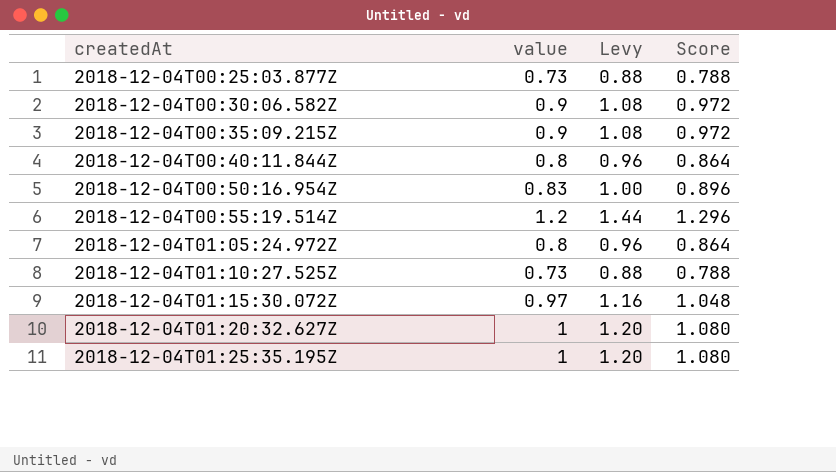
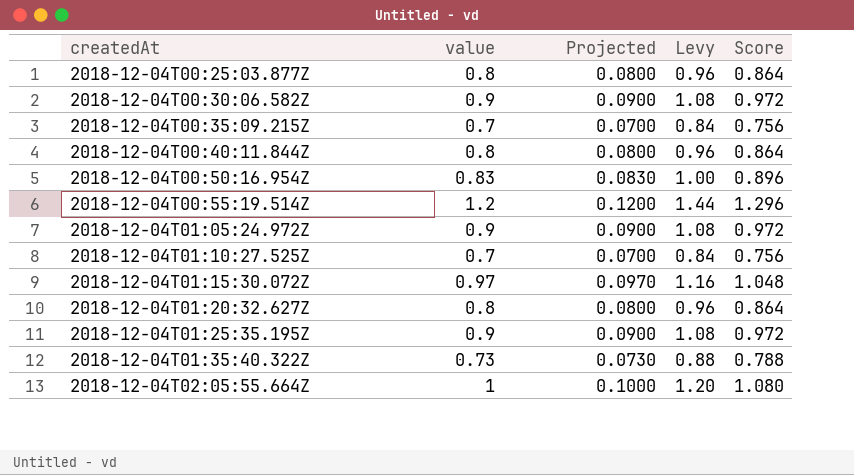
column Projected | formula: none -> [value] * 0.1
2018-12-04T00:25:03.877Z | value: 0.73 -> 0.8
2018-12-04T00:25:03.877Z | Levy: 0.88 -> 0.96
2018-12-04T00:25:03.877Z | Score: 0.788 -> 0.864
2018-12-04T00:35:09.215Z | value: 0.9 -> 0.7
2018-12-04T00:35:09.215Z | Levy: 1.08 -> 0.84
2018-12-04T00:35:09.215Z | Score: 0.972 -> 0.756
2018-12-04T01:05:24.972Z | value: 0.8 -> 0.9
2018-12-04T01:05:24.972Z | Levy: 0.96 -> 1.08
2018-12-04T01:05:24.972Z | Score: 0.864 -> 0.972
2018-12-04T01:10:27.525Z | value: 0.73 -> 0.7
2018-12-04T01:10:27.525Z | Levy: 0.88 -> 0.84
2018-12-04T01:10:27.525Z | Score: 0.788 -> 0.756
2018-12-04T01:20:32.627Z | value: 1 -> 0.8
2018-12-04T01:20:32.627Z | Levy: 1.20 -> 0.96
2018-12-04T01:20:32.627Z | Score: 1.080 -> 0.864
2018-12-04T01:25:35.195Z | value: 1 -> 0.9
2018-12-04T01:25:35.195Z | Levy: 1.20 -> 1.08
2018-12-04T01:25:35.195Z | Score: 1.080 -> 0.972
row 2018-12-04T01:35:40.322Z: none -> 0.73 | 0.0730 | 0.88 | 0.788
row 2018-12-04T02:05:55.664Z: none -> 1 | 0.1000 | 1.20 | 1.080

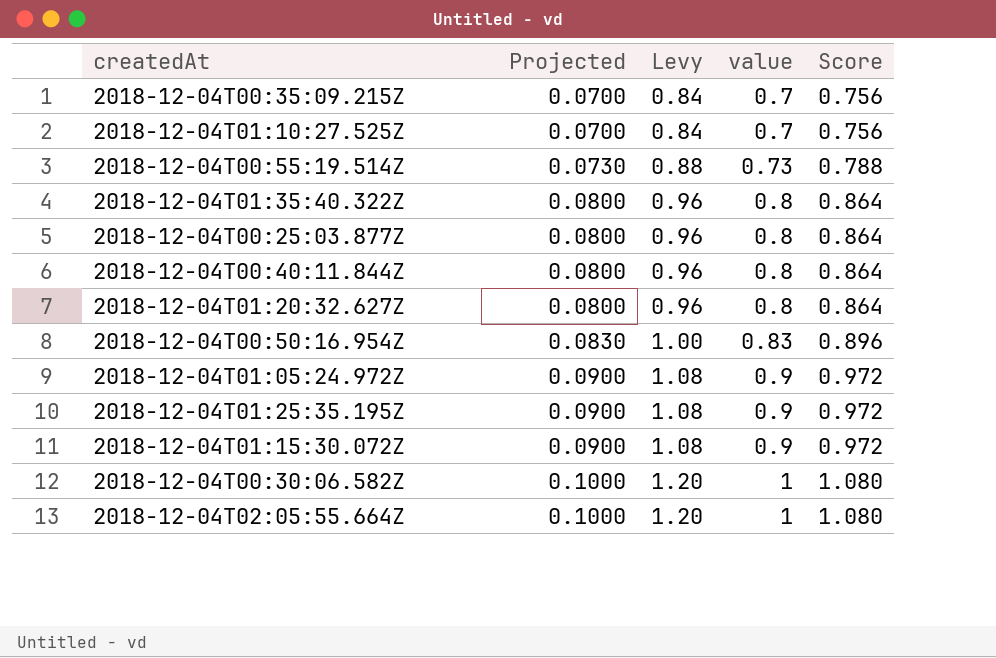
row order: createdAt ascending -> Projected ascending
column value | position: 2 -> 4
2018-12-04T00:55:19.514Z | Projected: 0.1200 -> 0.0730
2018-12-04T00:55:19.514Z | Levy: 1.44 -> 0.88
2018-12-04T00:55:19.514Z | value: 1.2 -> 0.73
2018-12-04T00:55:19.514Z | Score: 1.296 -> 0.788
2018-12-04T01:35:40.322Z | Projected: 0.0730 -> 0.0800
2018-12-04T01:35:40.322Z | Levy: 0.88 -> 0.96
2018-12-04T01:35:40.322Z | value: 0.73 -> 0.8
2018-12-04T01:35:40.322Z | Score: 0.788 -> 0.864
2018-12-04T01:15:30.072Z | Projected: 0.0970 -> 0.0900
2018-12-04T01:15:30.072Z | Levy: 1.16 -> 1.08
2018-12-04T01:15:30.072Z | value: 0.97 -> 0.9
2018-12-04T01:15:30.072Z | Score: 1.048 -> 0.972
2018-12-04T00:30:06.582Z | Projected: 0.0900 -> 0.1000
2018-12-04T00:30:06.582Z | Levy: 1.08 -> 1.20
2018-12-04T00:30:06.582Z | value: 0.9 -> 1
2018-12-04T00:30:06.582Z | Score: 0.972 -> 1.080

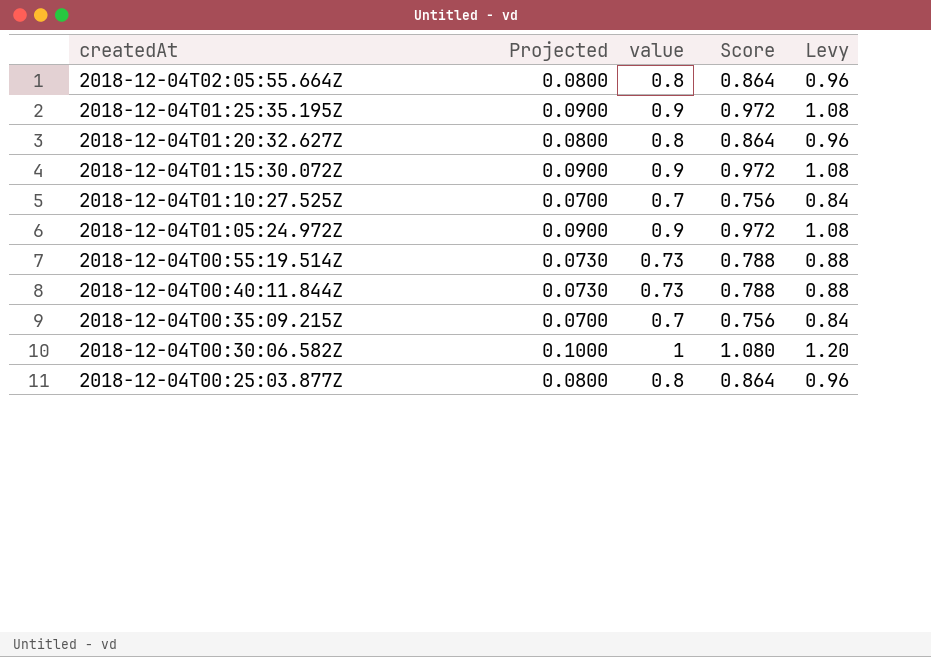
row order: Projected ascending -> createdAt descending
column Levy | position: 3 -> 5
row 2018-12-04T01:35:40.322Z: 0.0800 | 0.96 | 0.8 | 0.864 -> none
row 2018-12-04T00:50:16.954Z: 0.0830 | 1.00 | 0.83 | 0.896 -> none
2018-12-04T02:05:55.664Z | Projected: 0.1000 -> 0.0800
2018-12-04T02:05:55.664Z | value: 1 -> 0.8
2018-12-04T02:05:55.664Z | Score: 1.080 -> 0.864
2018-12-04T02:05:55.664Z | Levy: 1.20 -> 0.96
2018-12-04T00:40:11.844Z | Projected: 0.0800 -> 0.0730
2018-12-04T00:40:11.844Z | value: 0.8 -> 0.73
2018-12-04T00:40:11.844Z | Score: 0.864 -> 0.788
2018-12-04T00:40:11.844Z | Levy: 0.96 -> 0.88

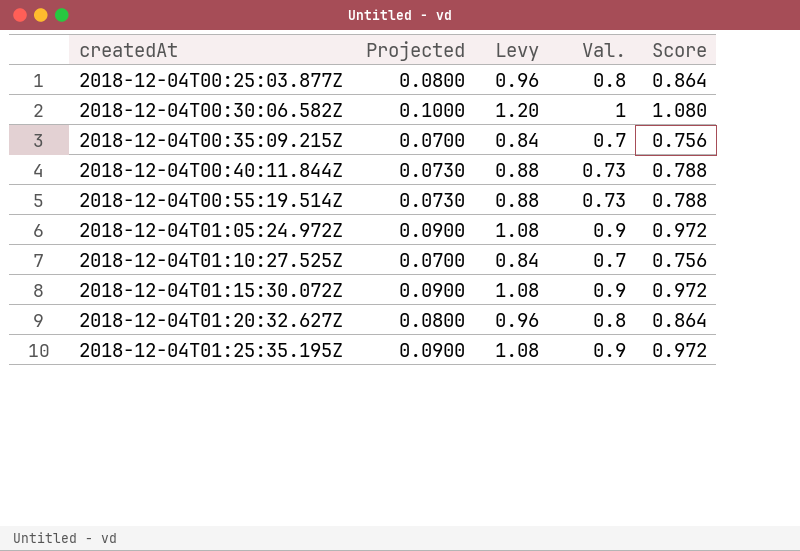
row order: createdAt descending -> createdAt ascending
column Levy | position: 5 -> 3
column name: value -> Val.
row 2018-12-04T02:05:55.664Z: 0.0800 | 0.8 | 0.864 | 0.96 -> none

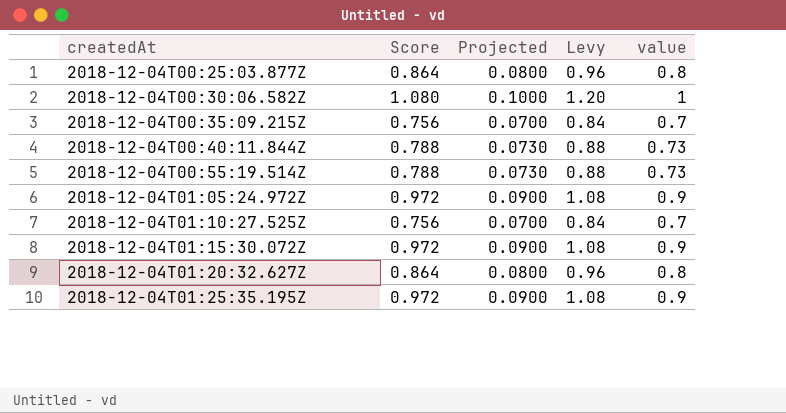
column Score | position: 5 -> 2
column name: Val. -> value

